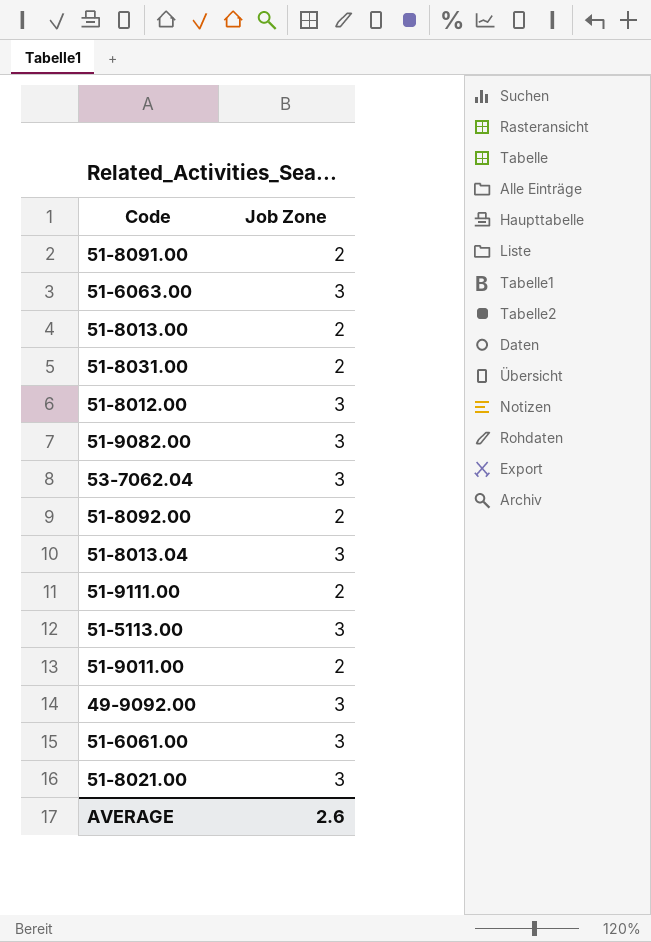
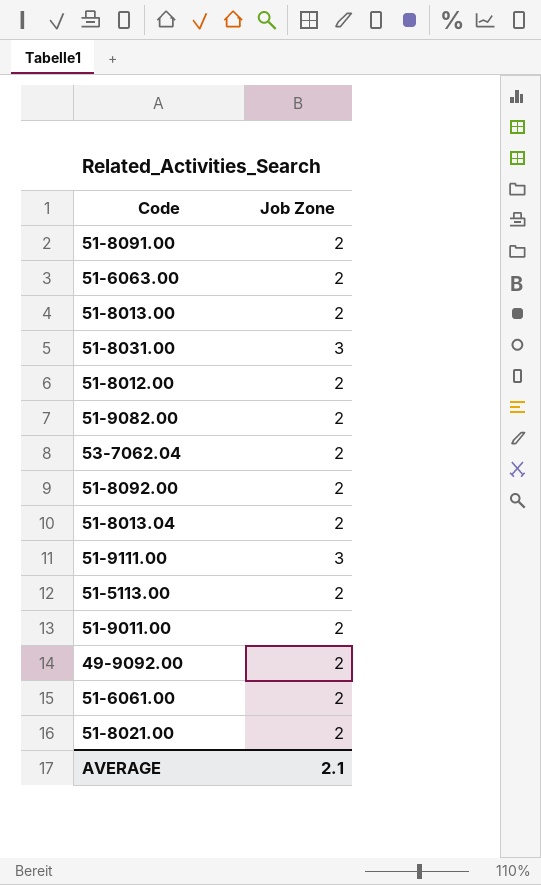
51-6063.00 | Job Zone: 3 -> 2
51-8031.00 | Job Zone: 2 -> 3
51-8012.00 | Job Zone: 3 -> 2
51-9082.00 | Job Zone: 3 -> 2
53-7062.04 | Job Zone: 3 -> 2
51-8013.04 | Job Zone: 3 -> 2
51-9111.00 | Job Zone: 2 -> 3
51-5113.00 | Job Zone: 3 -> 2
49-9092.00 | Job Zone: 3 -> 2
51-6061.00 | Job Zone: 3 -> 2
51-8021.00 | Job Zone: 3 -> 2
AVERAGE | Job Zone: 2.6 -> 2.1

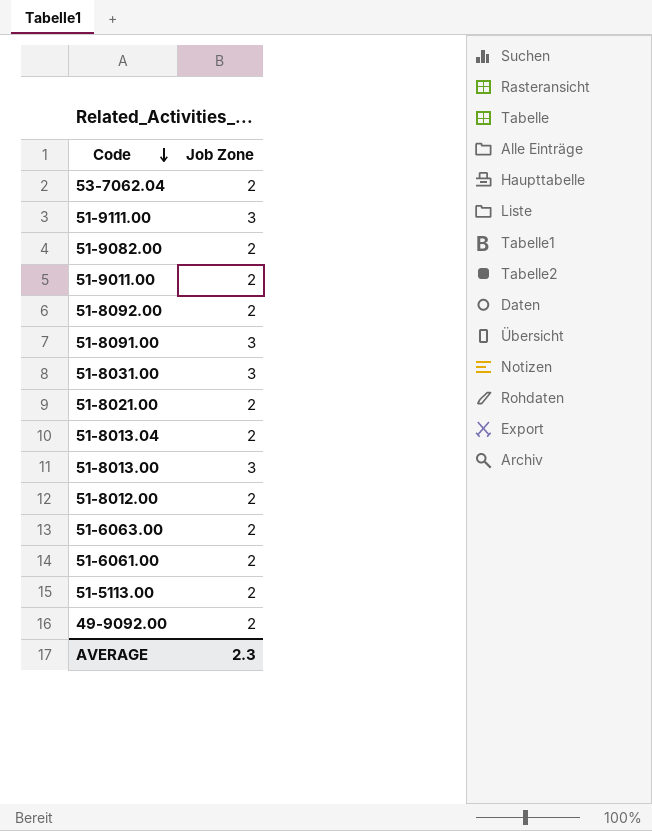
row order: none -> Code descending
51-8091.00 | Job Zone: 2 -> 3
51-8013.00 | Job Zone: 2 -> 3
AVERAGE | Job Zone: 2.1 -> 2.3

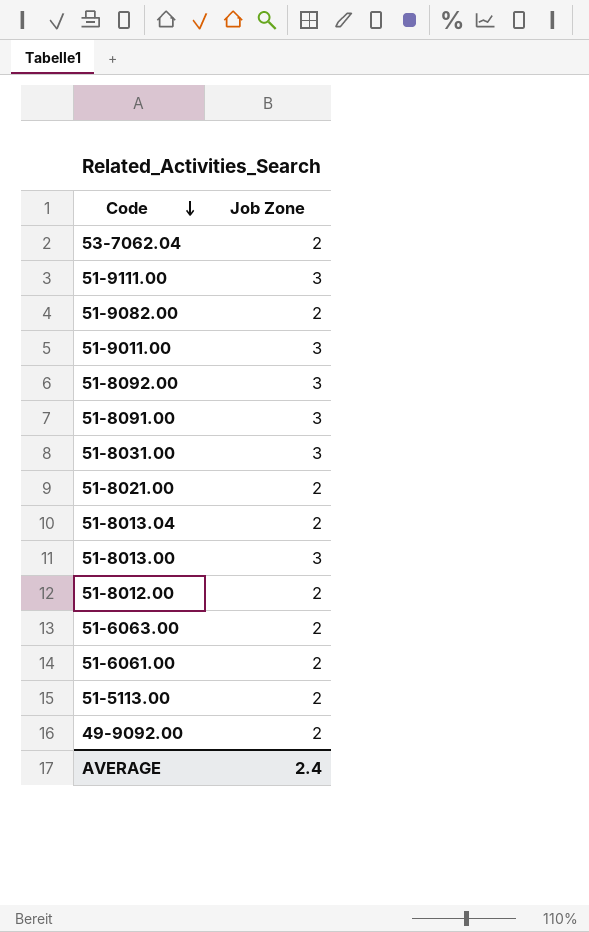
51-9011.00 | Job Zone: 2 -> 3
51-8092.00 | Job Zone: 2 -> 3
AVERAGE | Job Zone: 2.3 -> 2.4

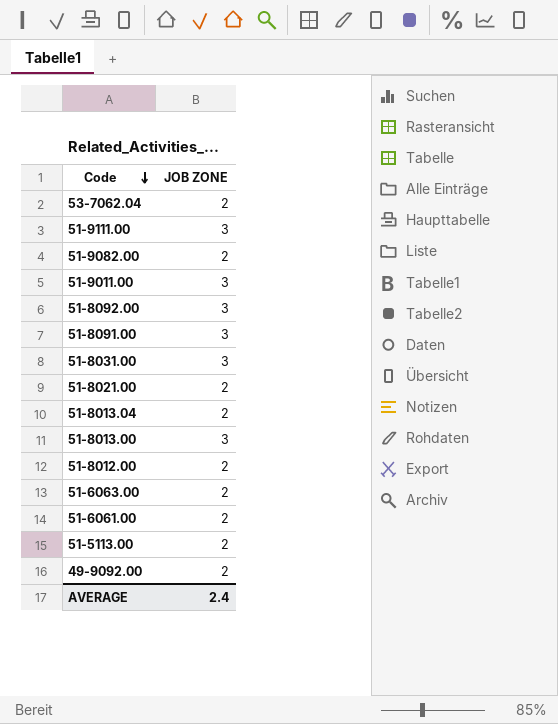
column name: Job Zone -> JOB ZONE

